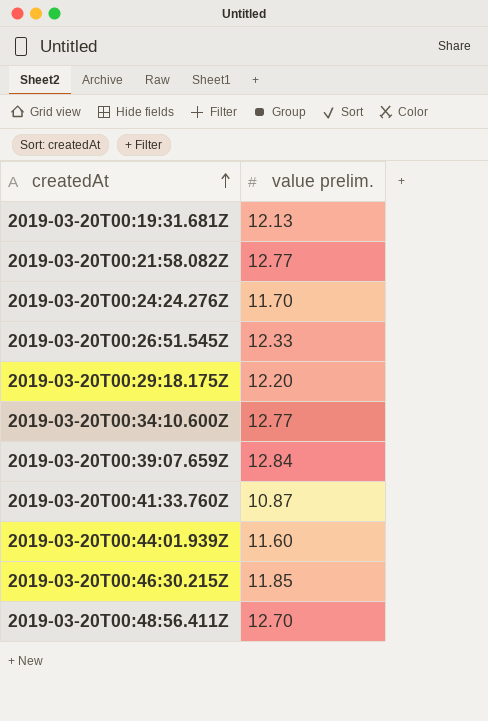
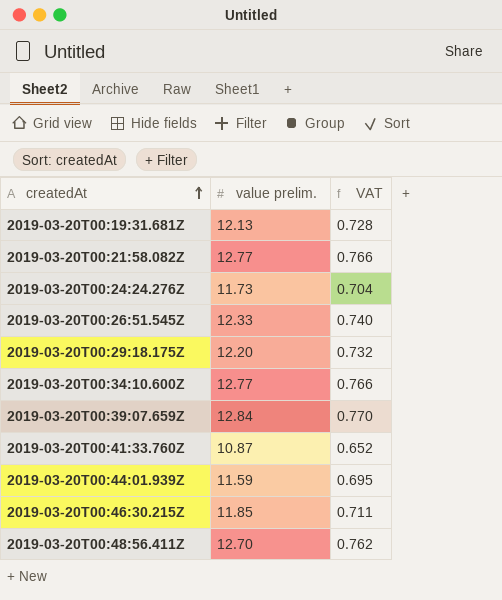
column VAT | formula: none -> [value prelim.] * 0.06
2019-03-20T00:24:24.276Z | value prelim.: 11.70 -> 11.73
2019-03-20T00:44:01.939Z | value prelim.: 11.60 -> 11.59

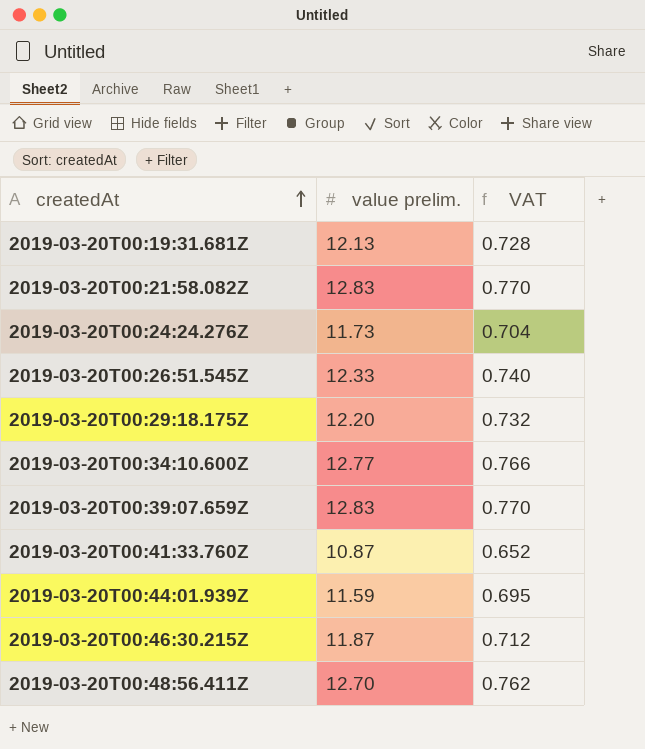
2019-03-20T00:21:58.082Z | value prelim.: 12.77 -> 12.83
2019-03-20T00:21:58.082Z | VAT: 0.766 -> 0.770
2019-03-20T00:39:07.659Z | value prelim.: 12.84 -> 12.83
2019-03-20T00:46:30.215Z | value prelim.: 11.85 -> 11.87
2019-03-20T00:46:30.215Z | VAT: 0.711 -> 0.712

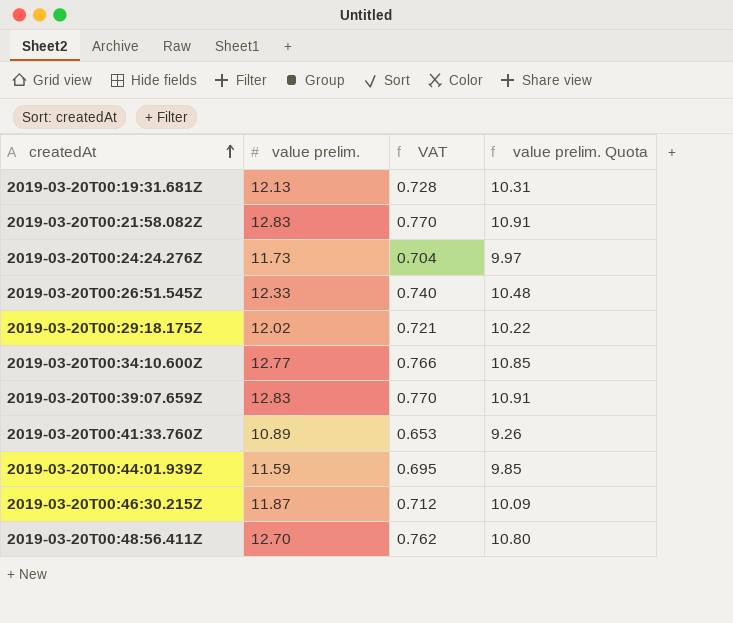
column value prelim. Quota | formula: none -> [value prelim.] * 0.85
2019-03-20T00:29:18.175Z | value prelim.: 12.20 -> 12.02
2019-03-20T00:29:18.175Z | VAT: 0.732 -> 0.721
2019-03-20T00:41:33.760Z | value prelim.: 10.87 -> 10.89
2019-03-20T00:41:33.760Z | VAT: 0.652 -> 0.653

